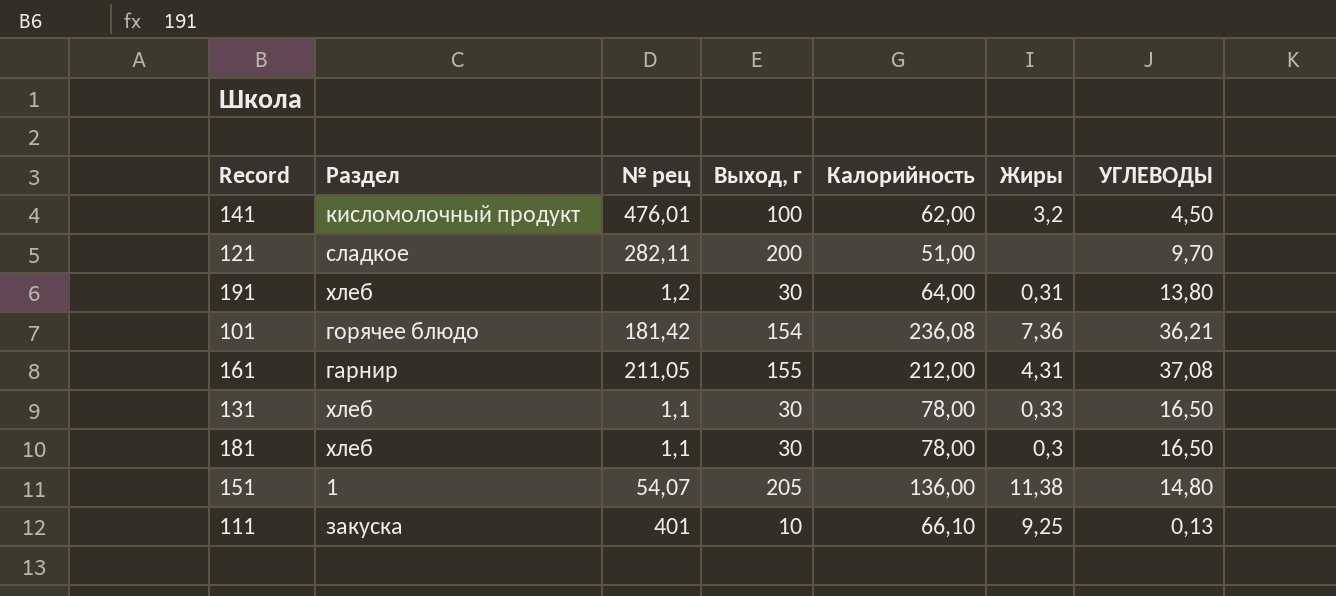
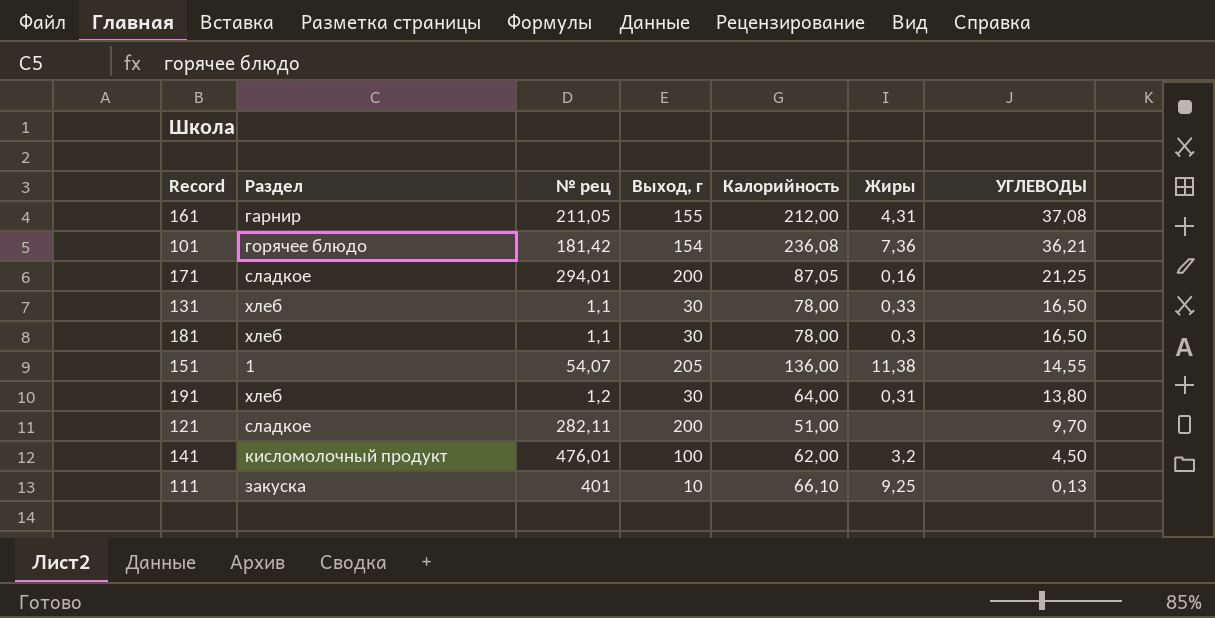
row order: none -> УГЛЕВОДЫ descending
row 171: none -> сладкое | 294,01 | 200 | 87,05 | 0,16 | 21,25
151 | УГЛЕВОДЫ: 14,80 -> 14,55

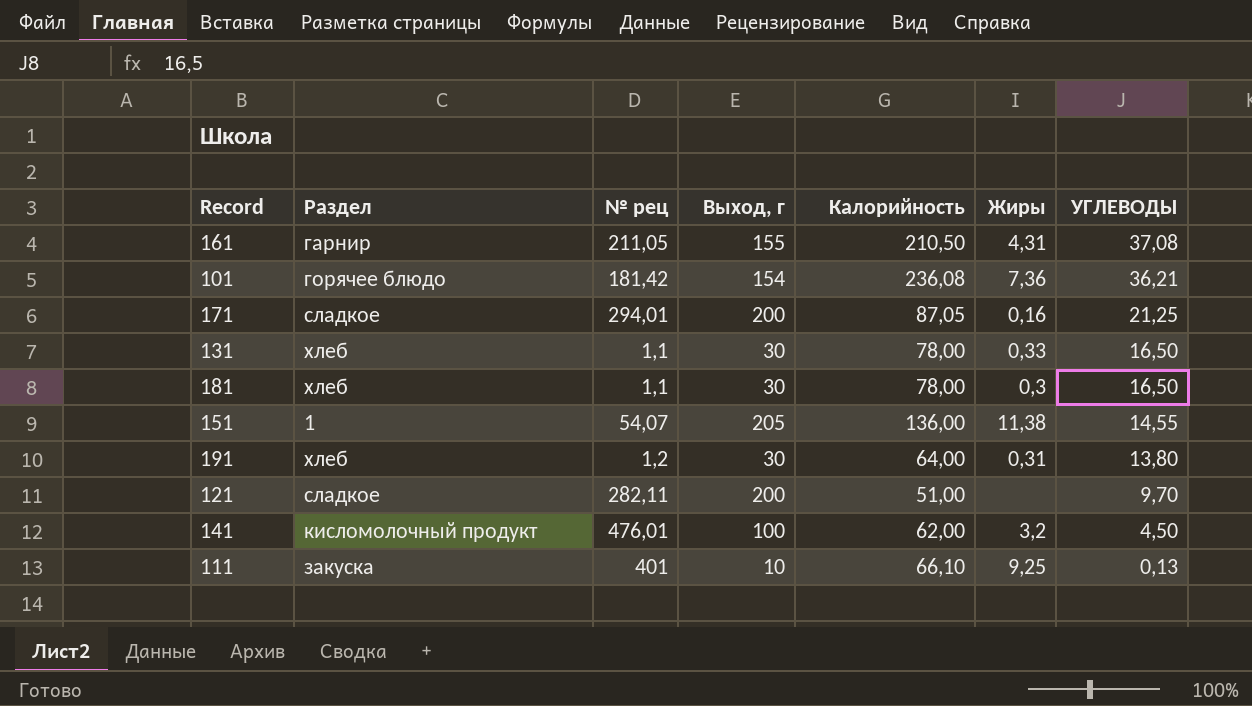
161 | Калорийность: 212,00 -> 210,50

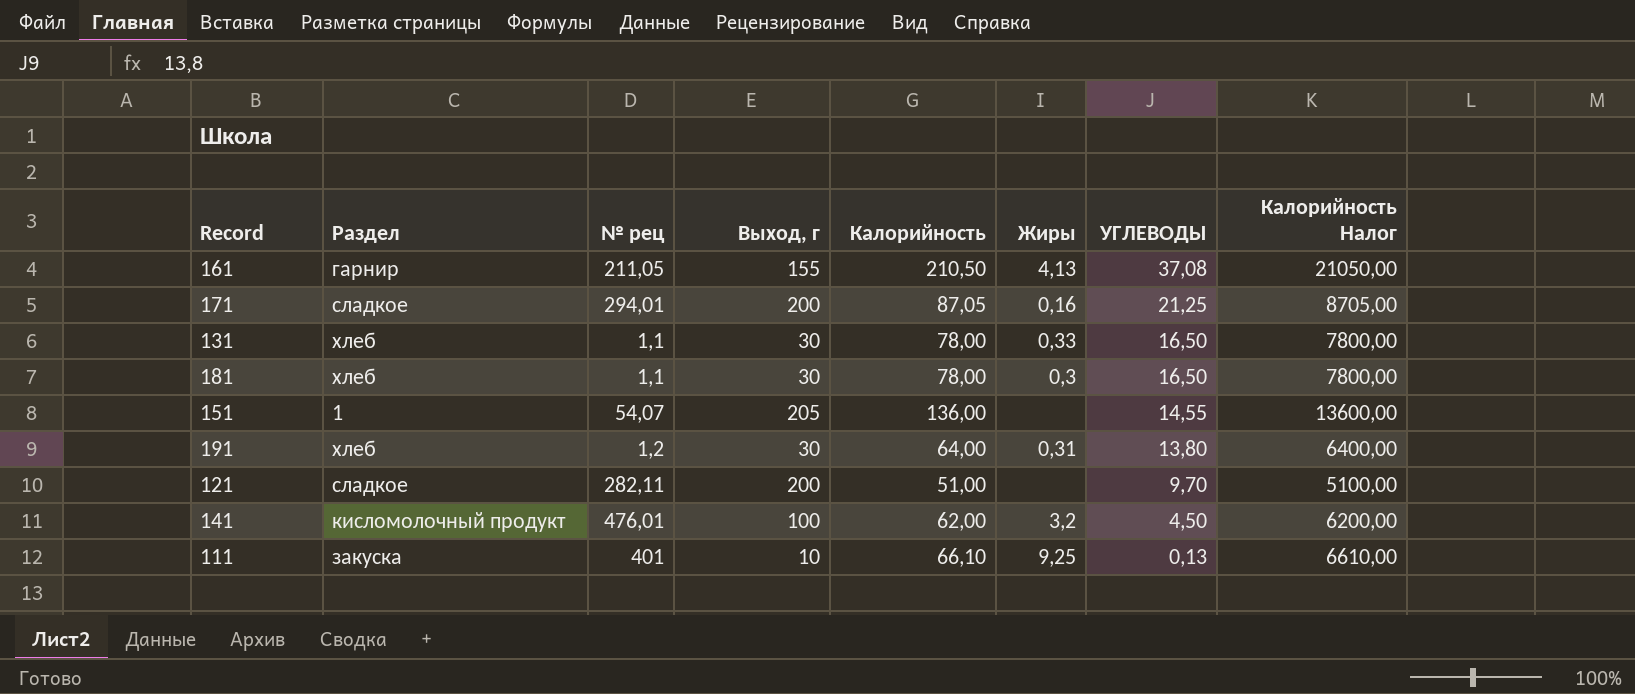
column Калорийность Налог | formula: none -> [Калорийность] * 100
row 101: горячее блюдо | 181,42 | 154 | 236,08 | 7,36 | 36,21 -> none
161 | Жиры: 4,31 -> 4,13
151 | Жиры: 11,38 -> none

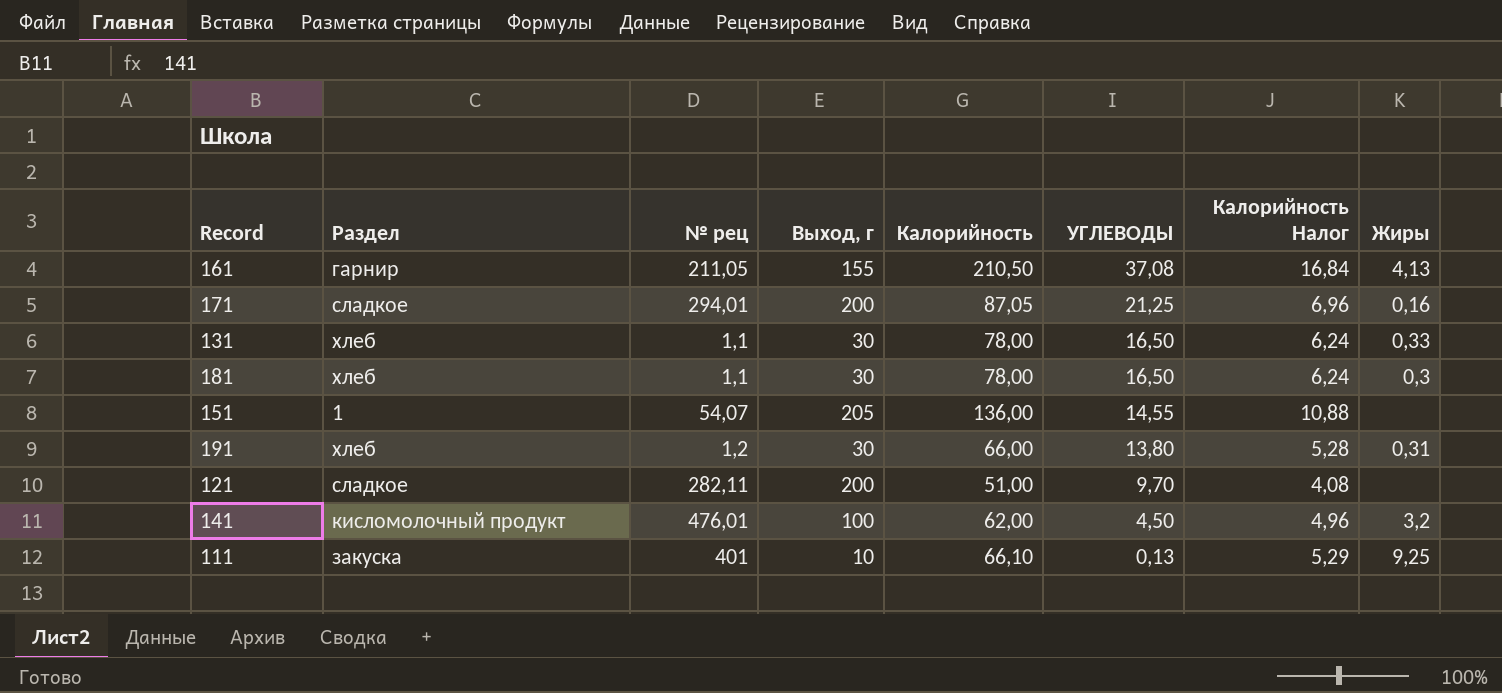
column Калорийность Налог | formula: [Калорийность] * 100 -> [Калорийность] * 0,08
column Жиры | position: 6 -> 8
191 | Калорийность: 64,00 -> 66,00

